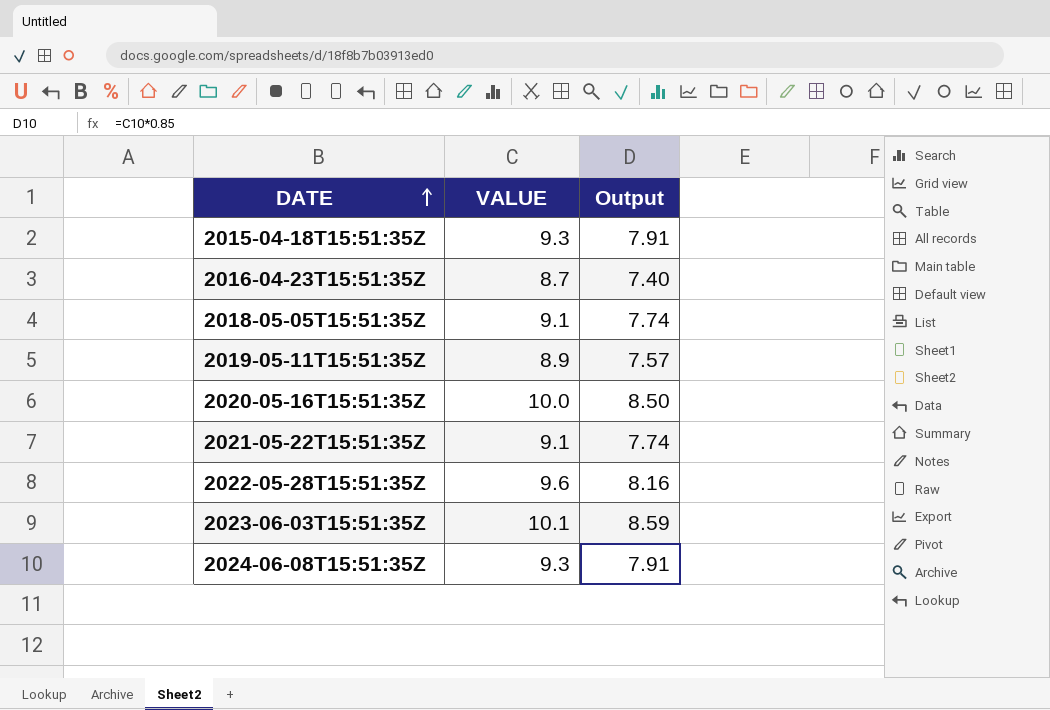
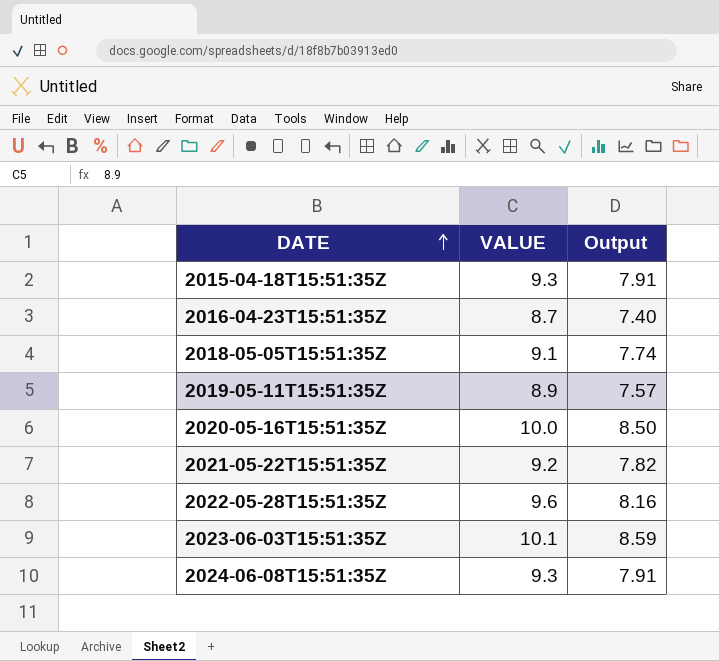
2021-05-22T15:51:35Z | VALUE: 9.1 -> 9.2
2021-05-22T15:51:35Z | Output: 7.74 -> 7.82

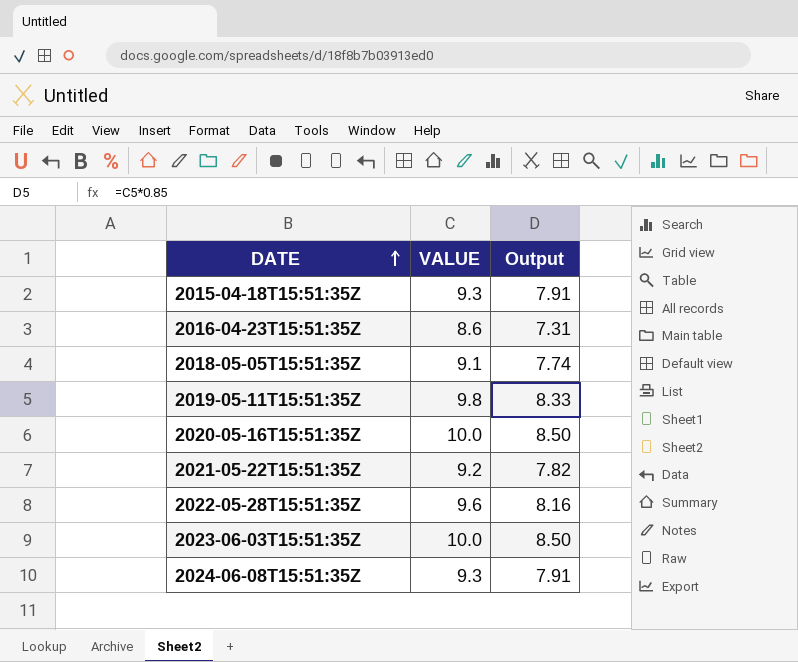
2016-04-23T15:51:35Z | VALUE: 8.7 -> 8.6
2016-04-23T15:51:35Z | Output: 7.40 -> 7.31
2019-05-11T15:51:35Z | VALUE: 8.9 -> 9.8
2019-05-11T15:51:35Z | Output: 7.57 -> 8.33
2023-06-03T15:51:35Z | VALUE: 10.1 -> 10.0
2023-06-03T15:51:35Z | Output: 8.59 -> 8.50

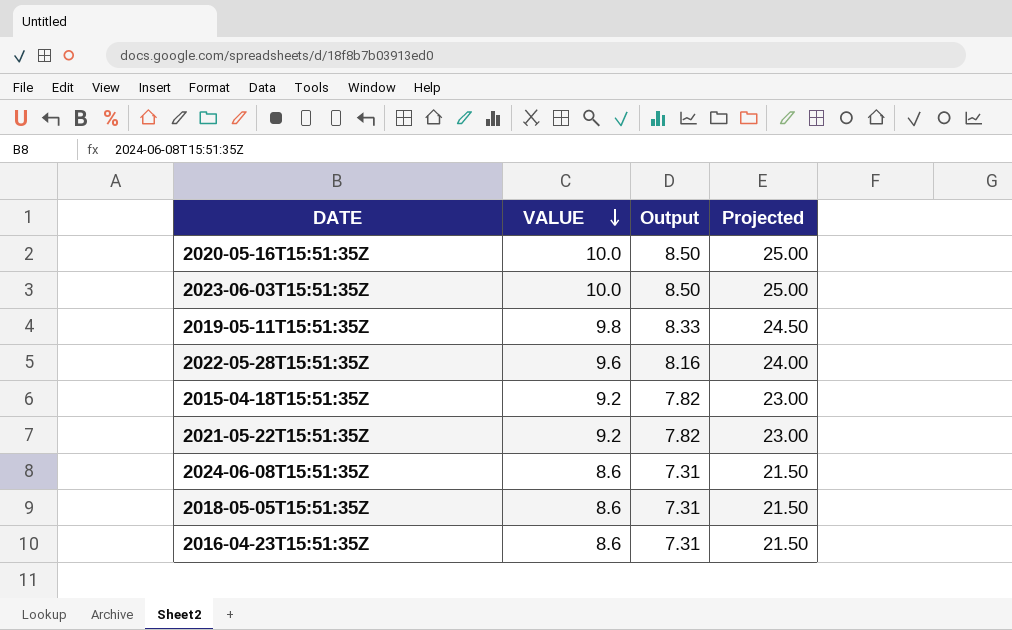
row order: DATE ascending -> VALUE descending
column Projected | formula: none -> [VALUE] * 2.5
2015-04-18T15:51:35Z | VALUE: 9.3 -> 9.2
2015-04-18T15:51:35Z | Output: 7.91 -> 7.82
2024-06-08T15:51:35Z | VALUE: 9.3 -> 8.6
2024-06-08T15:51:35Z | Output: 7.91 -> 7.31
2018-05-05T15:51:35Z | VALUE: 9.1 -> 8.6
2018-05-05T15:51:35Z | Output: 7.74 -> 7.31

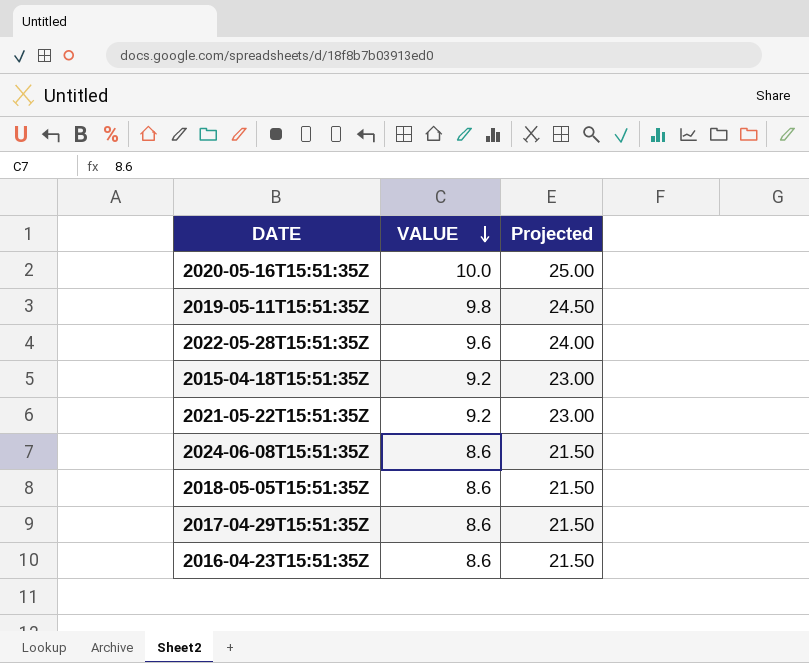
column Output | formula: [VALUE] * 0.85 -> none
row 2023-06-03T15:51:35Z: 10.0 | 8.50 | 25.00 -> none
row 2017-04-29T15:51:35Z: none -> 8.6 | 21.50

